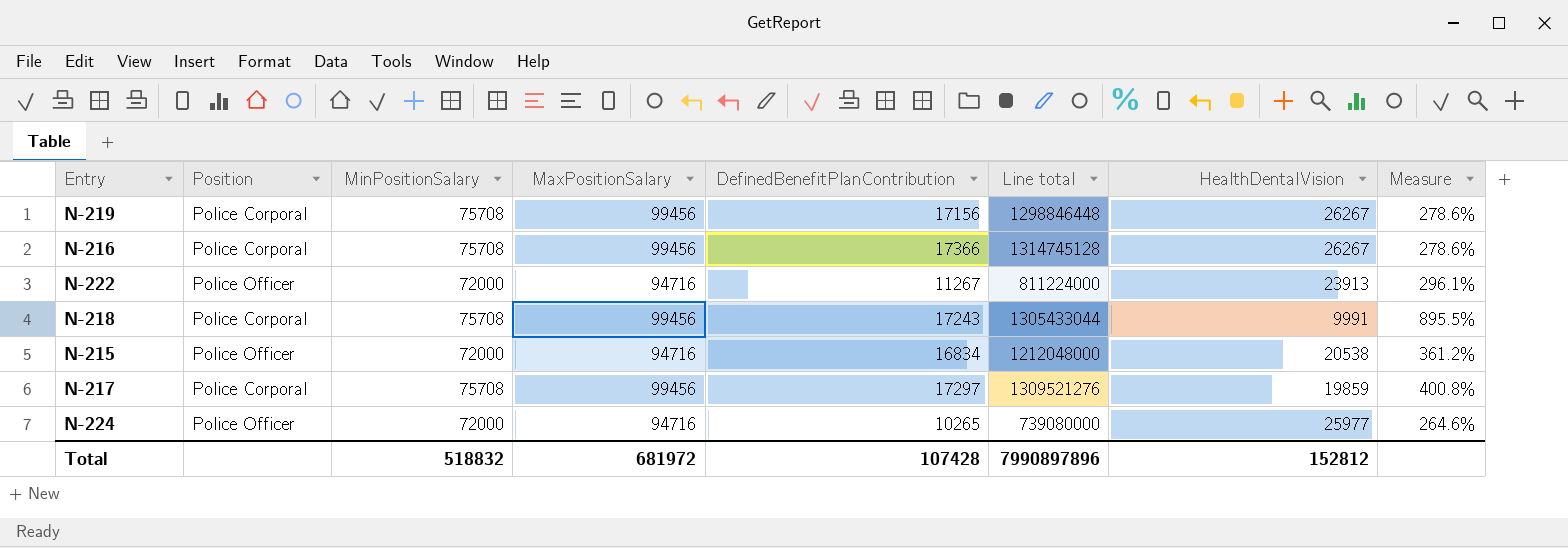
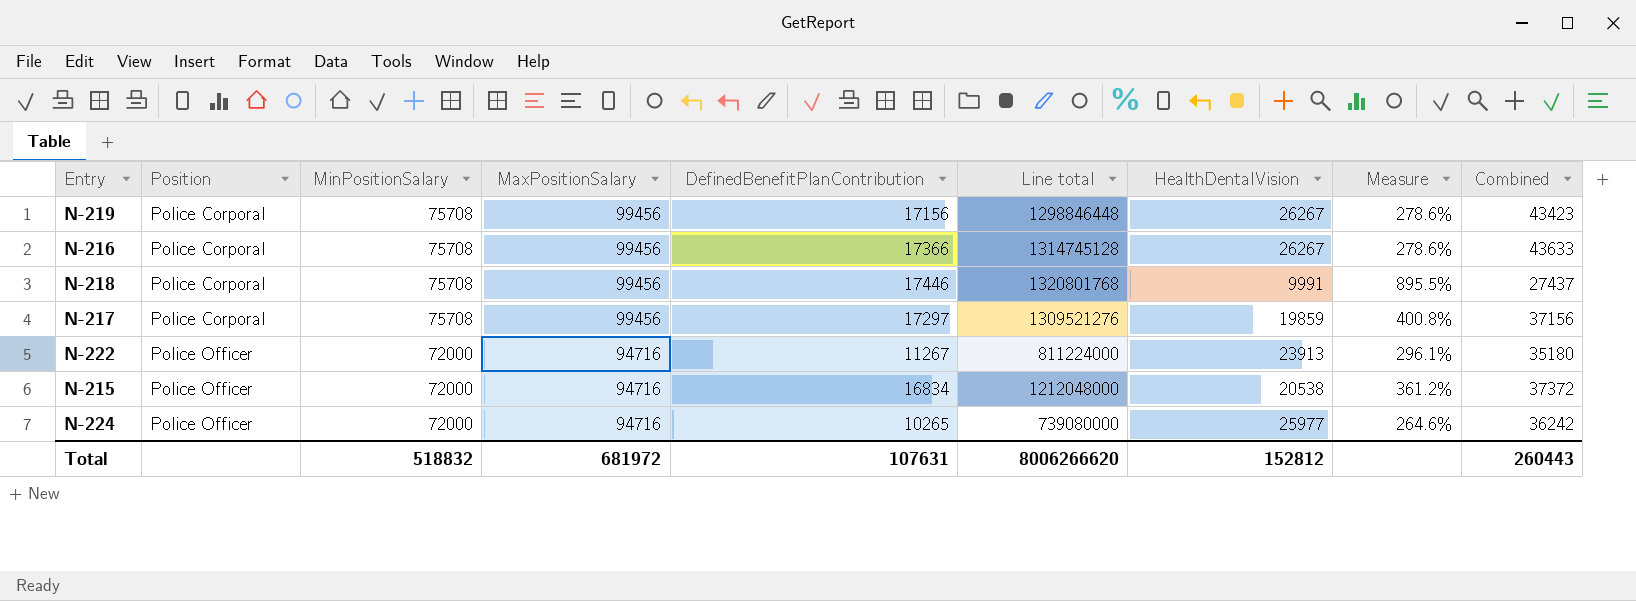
row order: none -> Position ascending
column Combined | formula: none -> [DefinedBenefitPlanContribution] + [HealthDentalVision]
N-218 | DefinedBenefitPlanContribution: 17243 -> 17446
N-218 | Line total: 1305433044 -> 1320801768
Total | DefinedBenefitPlanContribution: 107428 -> 107631
Total | Line total: 7990897896 -> 8006266620

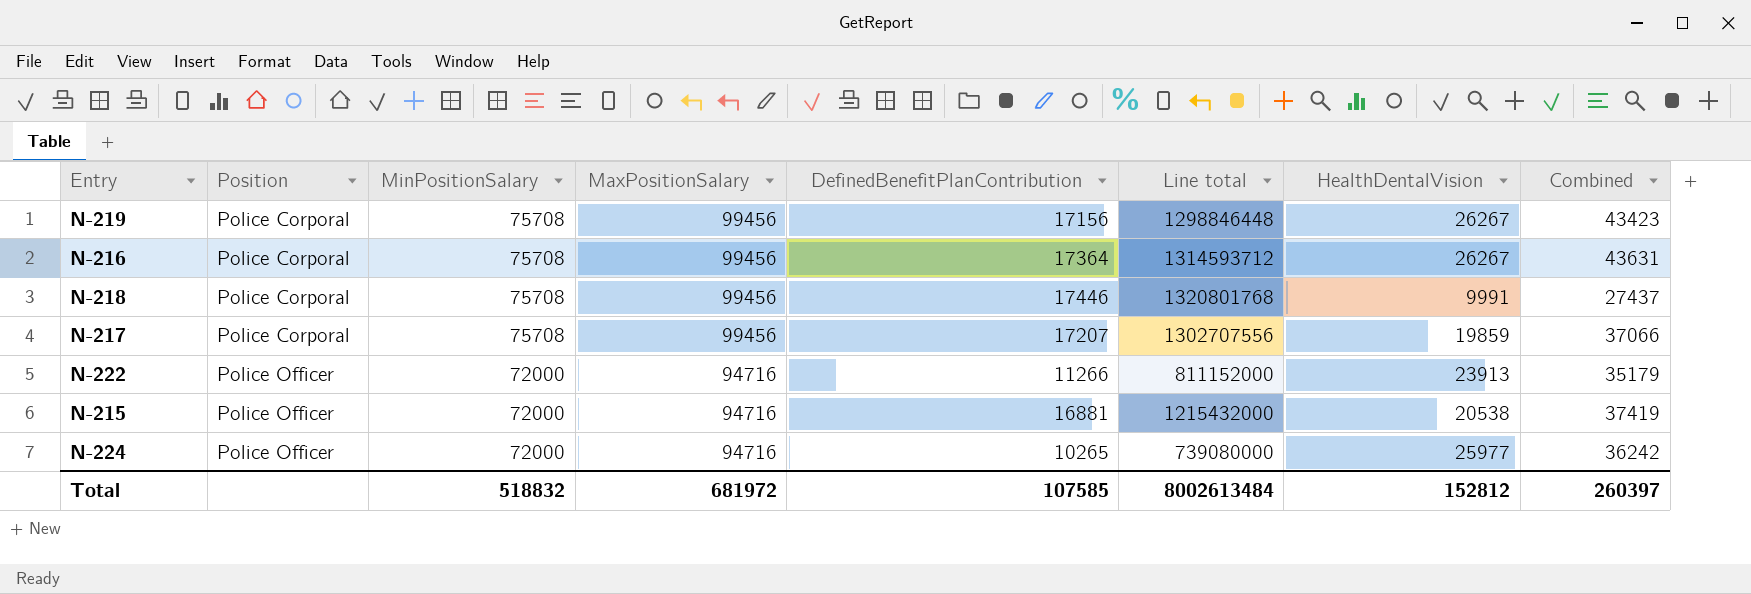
column Measure | formula: ([MaxPositionSalary] - [HealthDentalVision]) / [HealthDentalVision] -> none
N-216 | DefinedBenefitPlanContribution: 17366 -> 17364
N-216 | Line total: 1314745128 -> 1314593712
N-216 | Combined: 43633 -> 43631
N-217 | DefinedBenefitPlanContribution: 17297 -> 17207
N-217 | Line total: 1309521276 -> 1302707556
N-217 | Combined: 37156 -> 37066
N-222 | DefinedBenefitPlanContribution: 11267 -> 11266
N-222 | Line total: 811224000 -> 811152000
N-222 | Combined: 35180 -> 35179
N-215 | DefinedBenefitPlanContribution: 16834 -> 16881
N-215 | Line total: 1212048000 -> 1215432000
N-215 | Combined: 37372 -> 37419
Total | DefinedBenefitPlanContribution: 107631 -> 107585
Total | Line total: 8006266620 -> 8002613484
Total | Combined: 260443 -> 260397

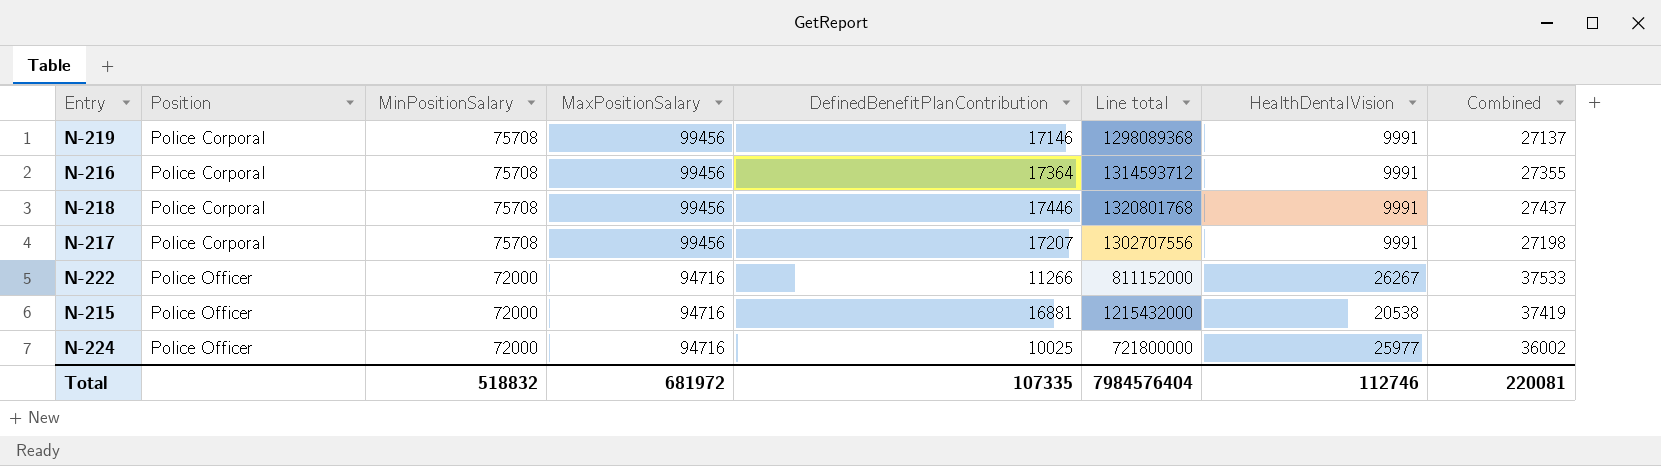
N-219 | DefinedBenefitPlanContribution: 17156 -> 17146
N-219 | Line total: 1298846448 -> 1298089368
N-219 | HealthDentalVision: 26267 -> 9991
N-219 | Combined: 43423 -> 27137
N-216 | HealthDentalVision: 26267 -> 9991
N-216 | Combined: 43631 -> 27355
N-217 | HealthDentalVision: 19859 -> 9991
N-217 | Combined: 37066 -> 27198
N-222 | HealthDentalVision: 23913 -> 26267
N-222 | Combined: 35179 -> 37533
N-224 | DefinedBenefitPlanContribution: 10265 -> 10025
N-224 | Line total: 739080000 -> 721800000
N-224 | Combined: 36242 -> 36002
Total | DefinedBenefitPlanContribution: 107585 -> 107335
Total | Line total: 8002613484 -> 7984576404
Total | HealthDentalVision: 152812 -> 112746
Total | Combined: 260397 -> 220081

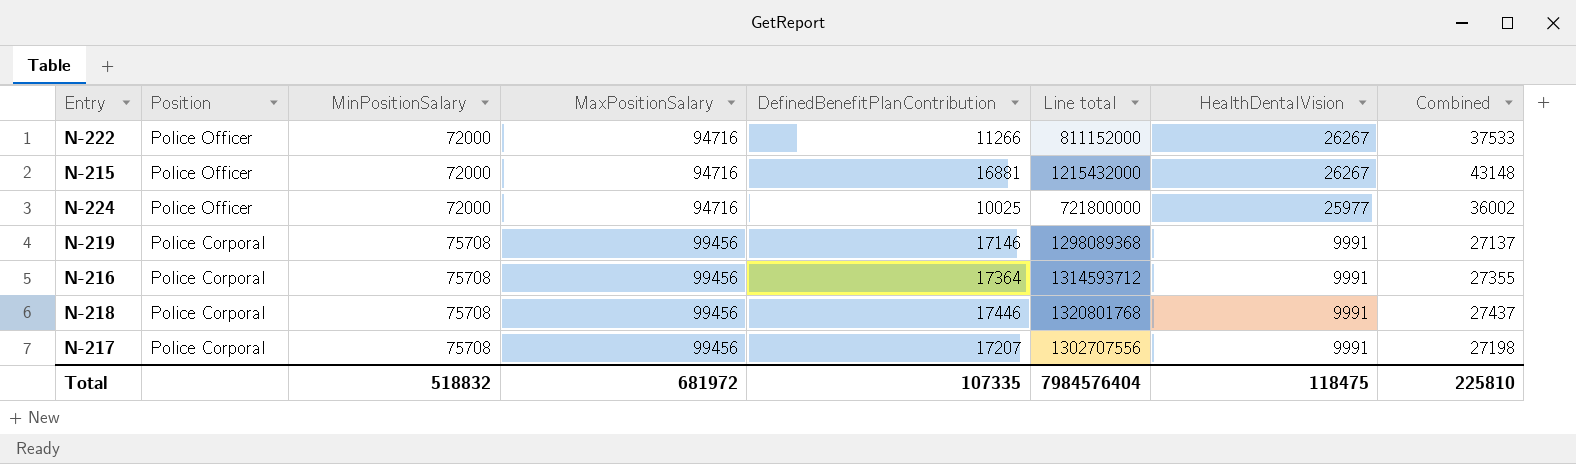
row order: Position ascending -> Position descending
N-215 | HealthDentalVision: 20538 -> 26267
N-215 | Combined: 37419 -> 43148
Total | HealthDentalVision: 112746 -> 118475
Total | Combined: 220081 -> 225810

